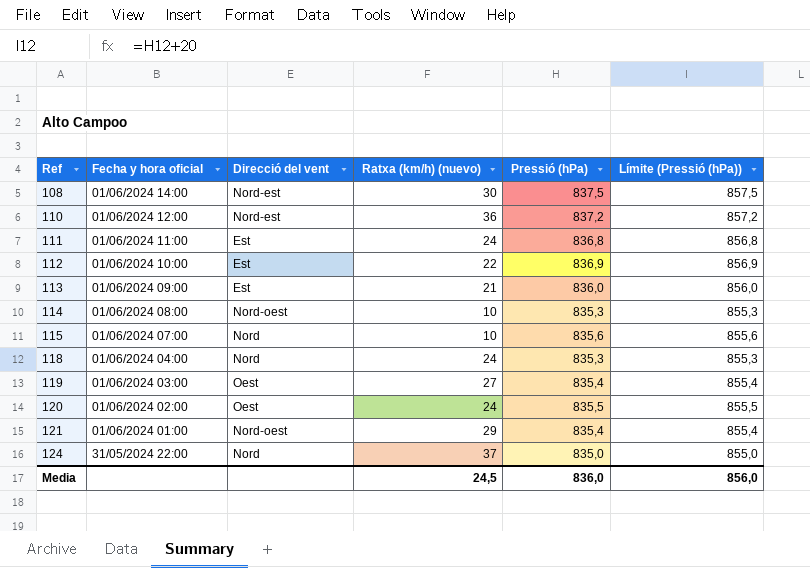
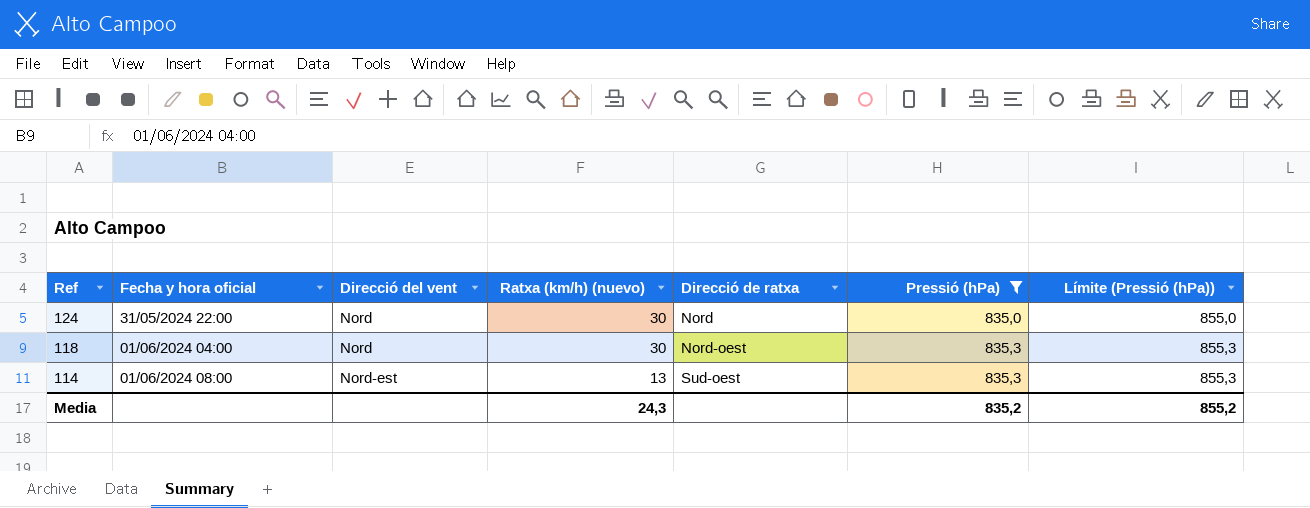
filter: none -> Pressió (hPa) <= 835,3
row order: Ref ascending -> Ref descending
column Direcció de ratxa | position: none -> 5
124 | Ratxa (km/h) (nuevo): 37 -> 30
118 | Ratxa (km/h) (nuevo): 24 -> 30
114 | Direcció del vent: Nord-oest -> Nord-est
114 | Ratxa (km/h) (nuevo): 10 -> 13
Media | Ratxa (km/h) (nuevo): 24,5 -> 24,3
Media | Pressió (hPa): 836,0 -> 835,2
Media | Límite (Pressió (hPa)): 856,0 -> 855,2

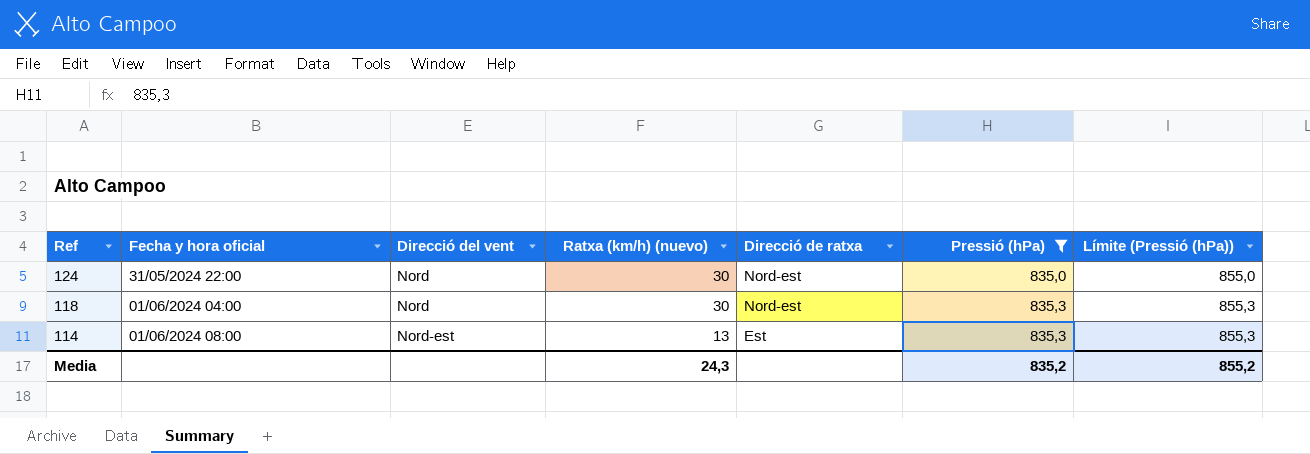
124 | Direcció de ratxa: Nord -> Nord-est
118 | Direcció de ratxa: Nord-oest -> Nord-est
114 | Direcció de ratxa: Sud-oest -> Est

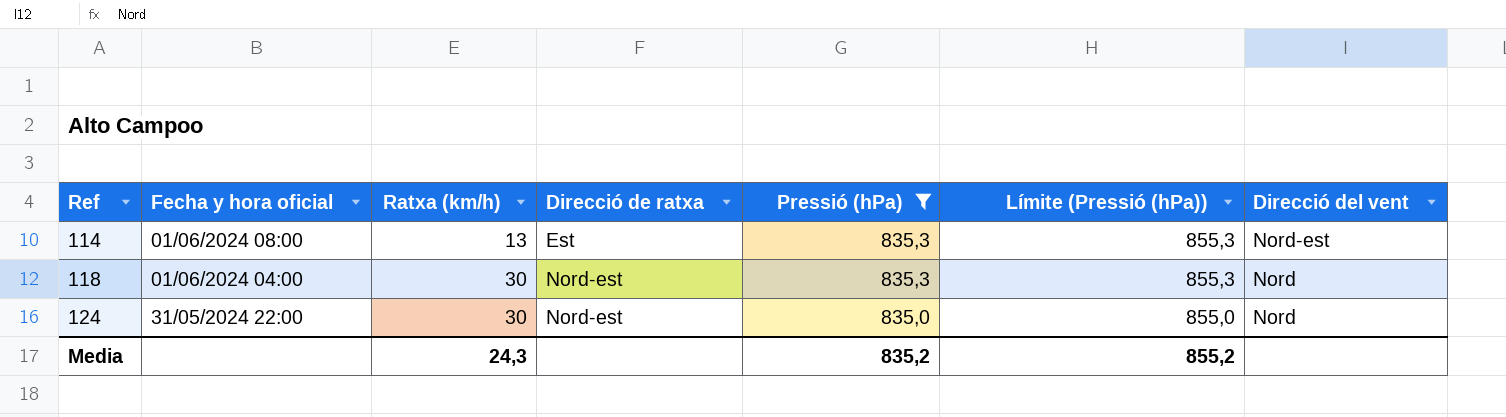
row order: Ref descending -> Ref ascending
column name: Ratxa (km/h) (nuevo) -> Ratxa (km/h)
column Direcció del vent | position: 3 -> 7

